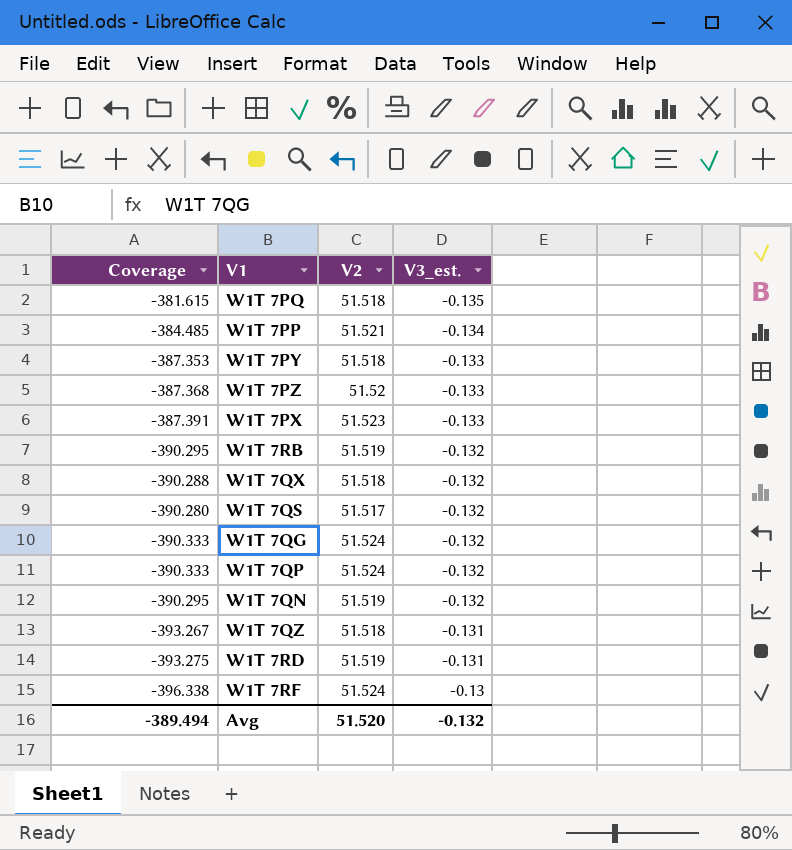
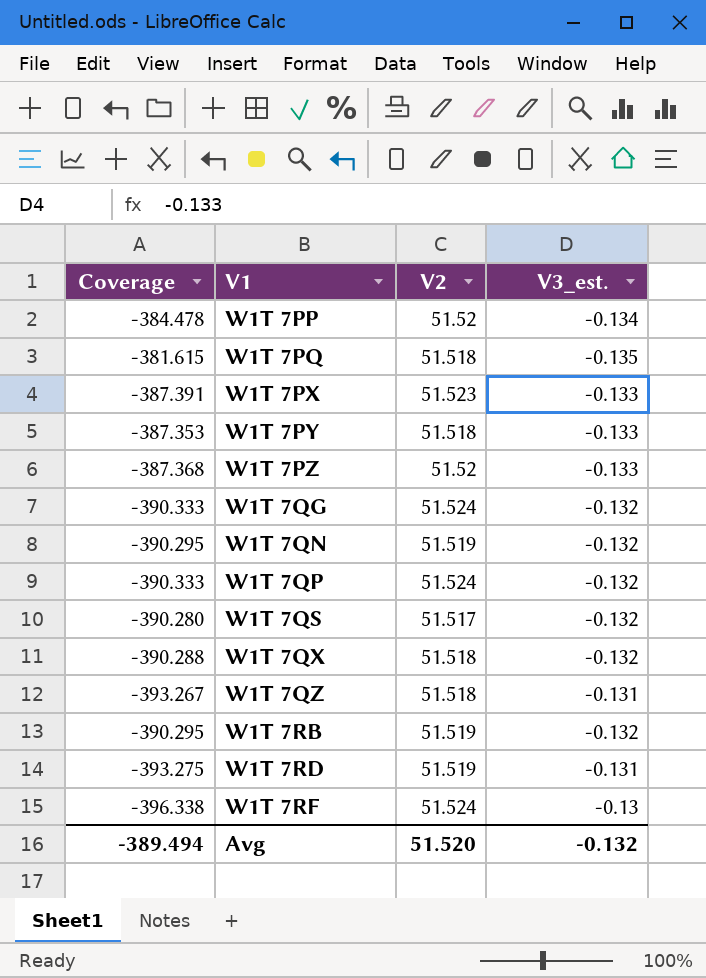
row order: V3_est. ascending -> V1 ascending
W1T 7PP | Coverage: -384.485 -> -384.478
W1T 7PP | V2: 51.521 -> 51.52

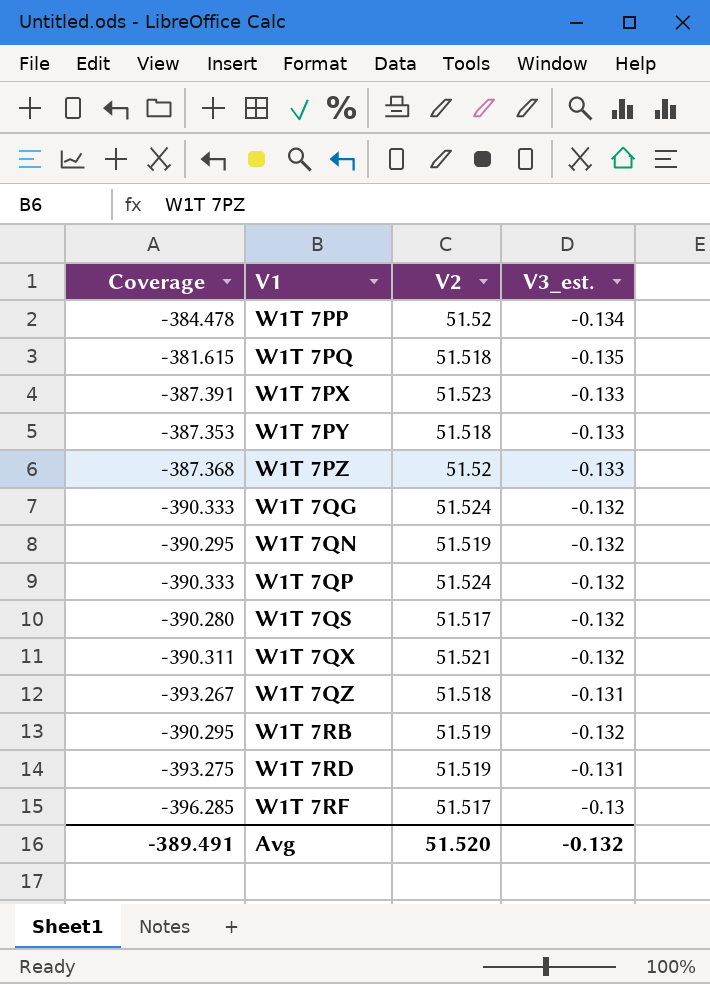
W1T 7QX | Coverage: -390.288 -> -390.311
W1T 7QX | V2: 51.518 -> 51.521
W1T 7RF | Coverage: -396.338 -> -396.285
W1T 7RF | V2: 51.524 -> 51.517
Avg | Coverage: -389.494 -> -389.491

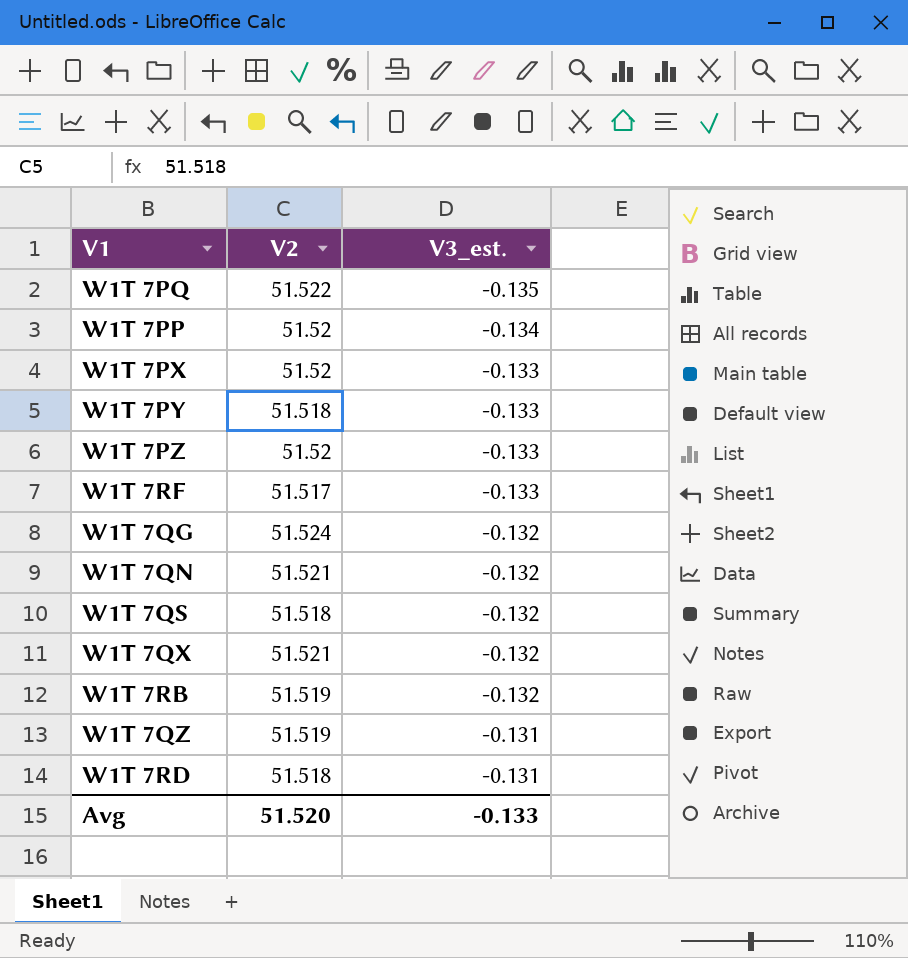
row order: V1 ascending -> V3_est. ascending
column Coverage | formula: [V2] / [V3_est.] -> none
row W1T 7QP: -390.333 | 51.524 | -0.132 -> none
W1T 7PQ | V2: 51.518 -> 51.522
W1T 7PX | V2: 51.523 -> 51.52
W1T 7RF | V3_est.: -0.13 -> -0.133
W1T 7QN | V2: 51.519 -> 51.521
W1T 7QS | V2: 51.517 -> 51.518
W1T 7QZ | V2: 51.518 -> 51.519
W1T 7RD | V2: 51.519 -> 51.518
Avg | V3_est.: -0.132 -> -0.133

